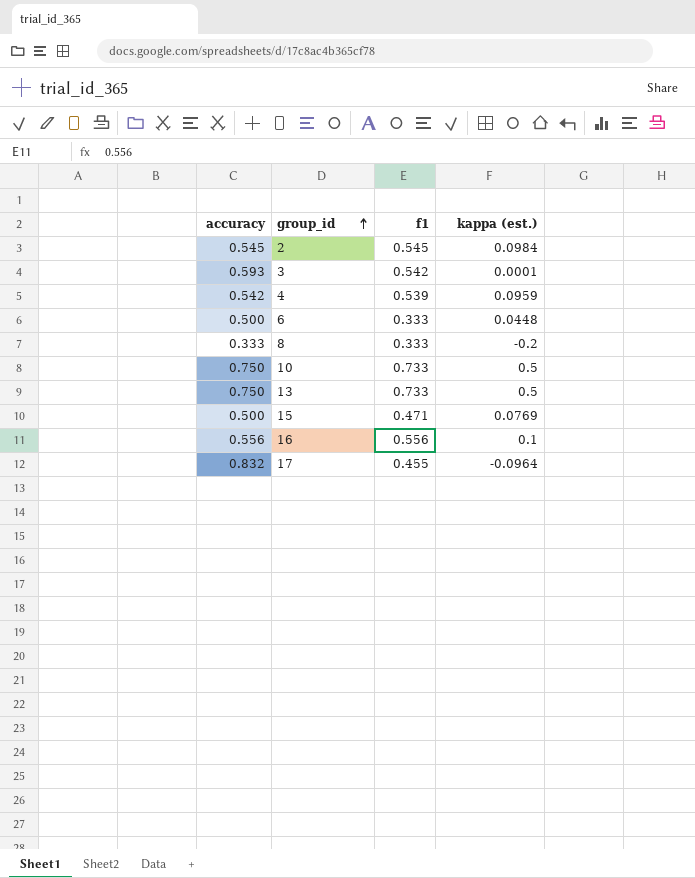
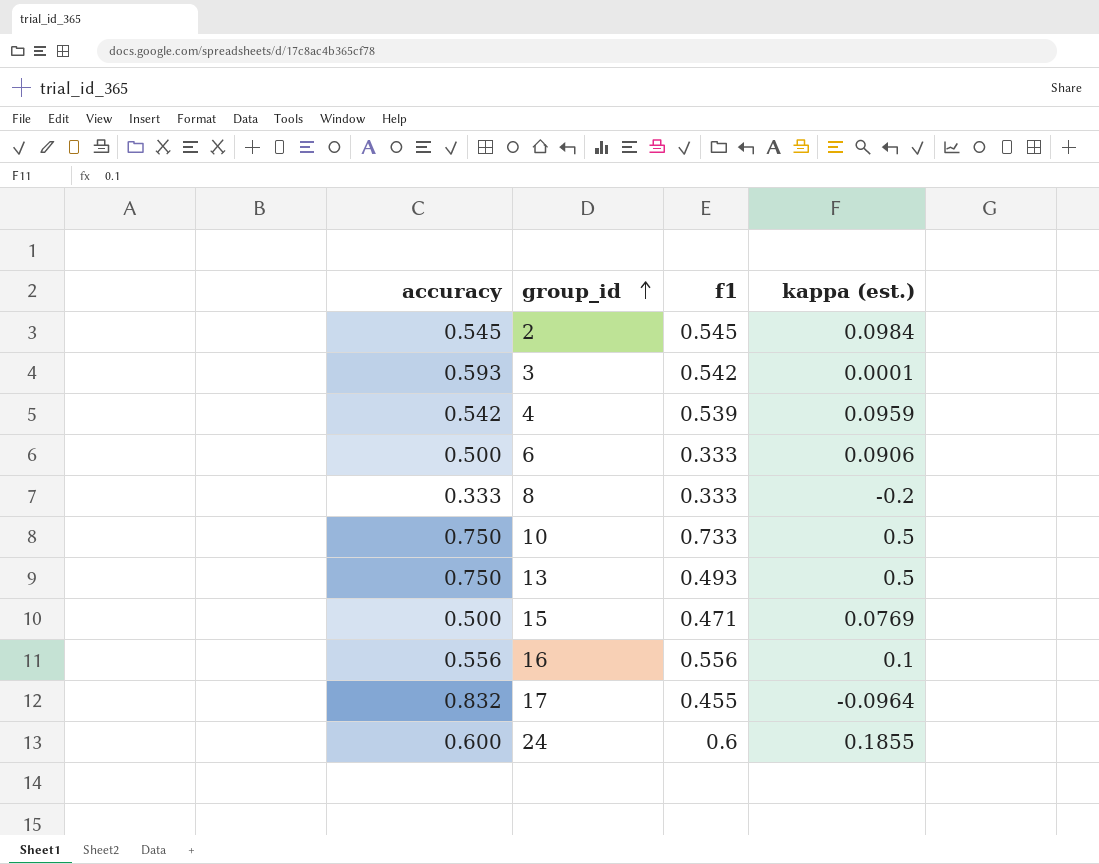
6 | kappa (est.): 0.0448 -> 0.0906
13 | f1: 0.733 -> 0.493
row 24: none -> 0.600 | 0.6 | 0.1855

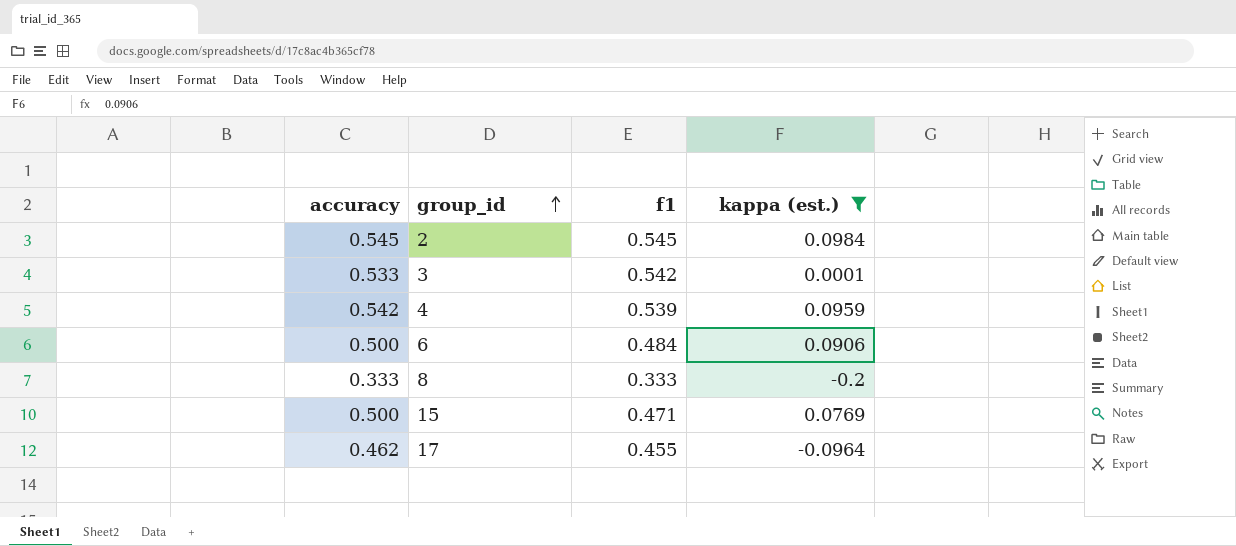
filter: none -> kappa (est.) <= 0.0984
3 | accuracy: 0.593 -> 0.533
6 | f1: 0.333 -> 0.484
17 | accuracy: 0.832 -> 0.462

